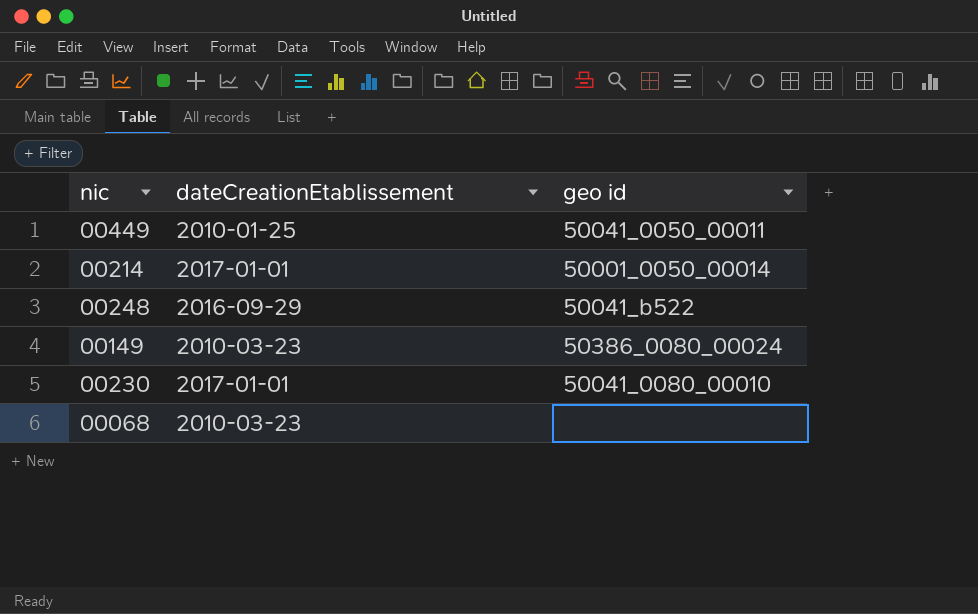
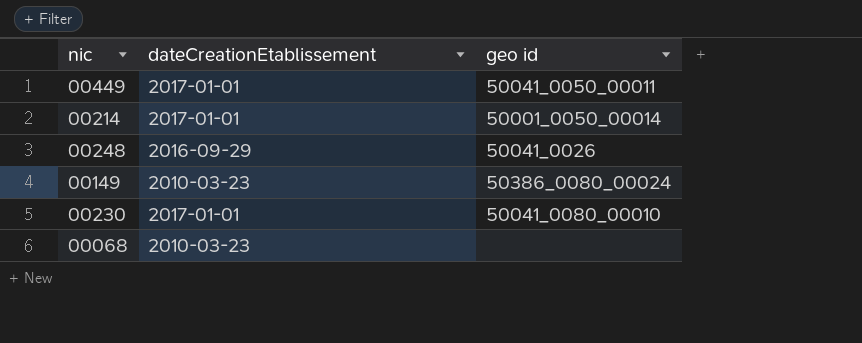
00449 | dateCreationEtablissement: 2010-01-25 -> 2017-01-01
00248 | geo id: 50041_b522 -> 50041_0026

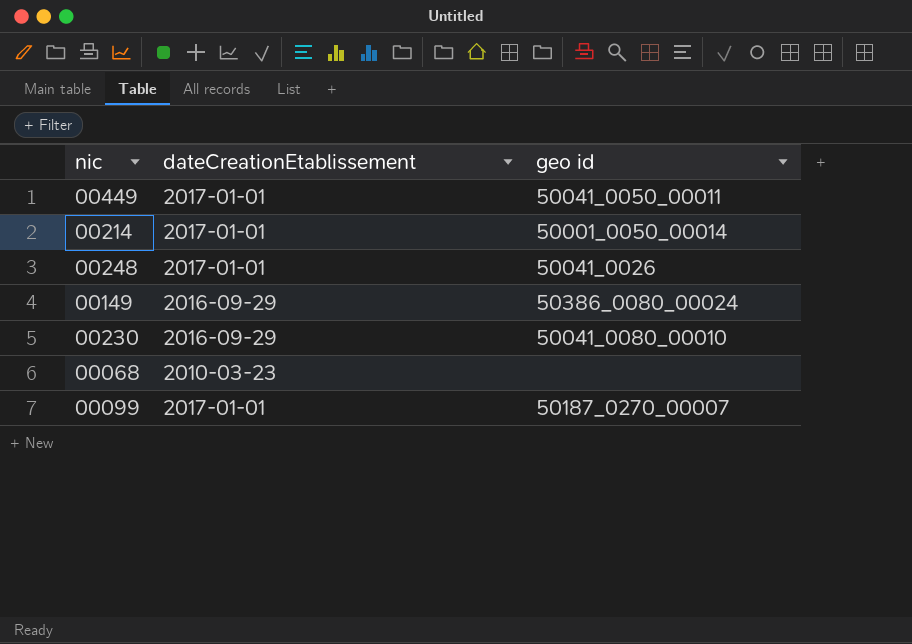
00248 | dateCreationEtablissement: 2016-09-29 -> 2017-01-01
00149 | dateCreationEtablissement: 2010-03-23 -> 2016-09-29
00230 | dateCreationEtablissement: 2017-01-01 -> 2016-09-29
row 00099: none -> 2017-01-01 | 50187_0270_00007

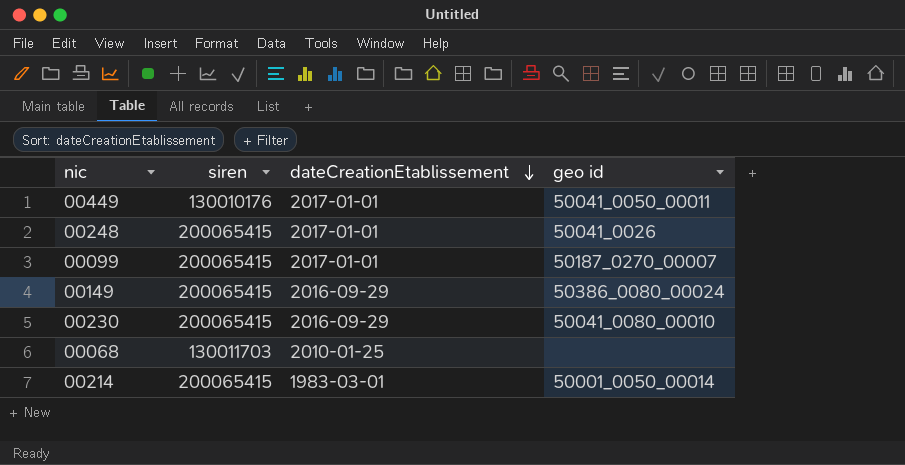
row order: none -> dateCreationEtablissement descending
column siren | position: none -> 2
00068 | dateCreationEtablissement: 2010-03-23 -> 2010-01-25
00214 | dateCreationEtablissement: 2017-01-01 -> 1983-03-01

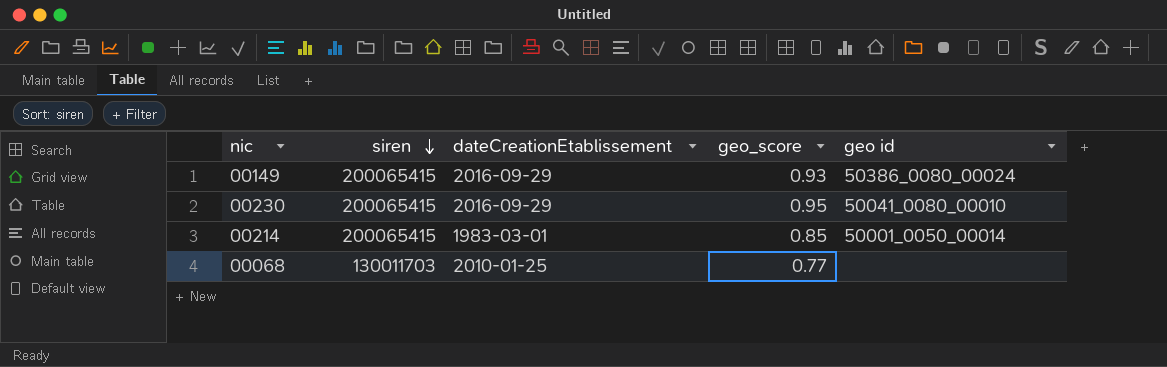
row order: dateCreationEtablissement descending -> siren descending
column geo_score | position: none -> 4
row 00449: 130010176 | 2017-01-01 | 50041_0050_00011 -> none
row 00248: 200065415 | 2017-01-01 | 50041_0026 -> none
row 00099: 200065415 | 2017-01-01 | 50187_0270_00007 -> none

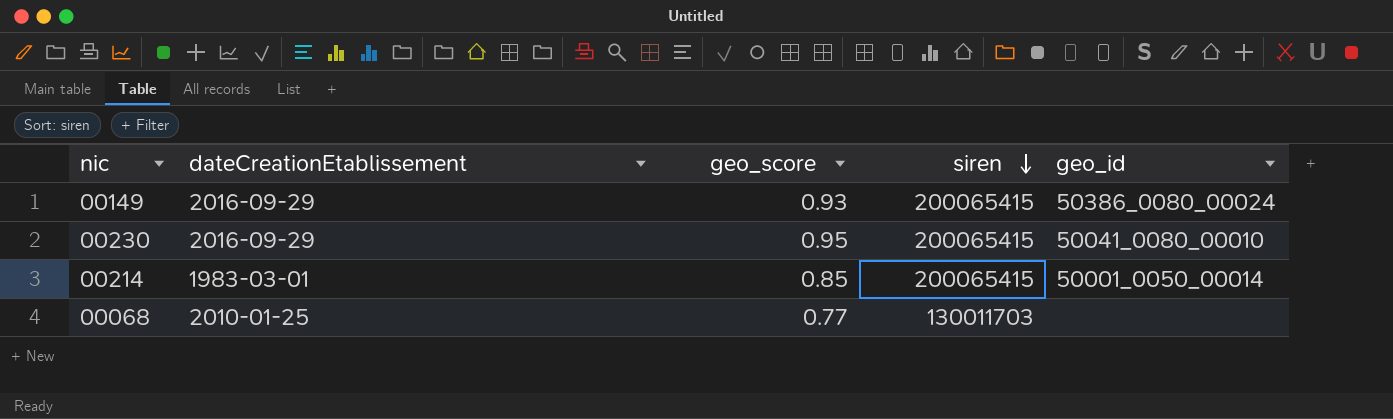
column siren | position: 2 -> 4
column name: geo id -> geo_id

